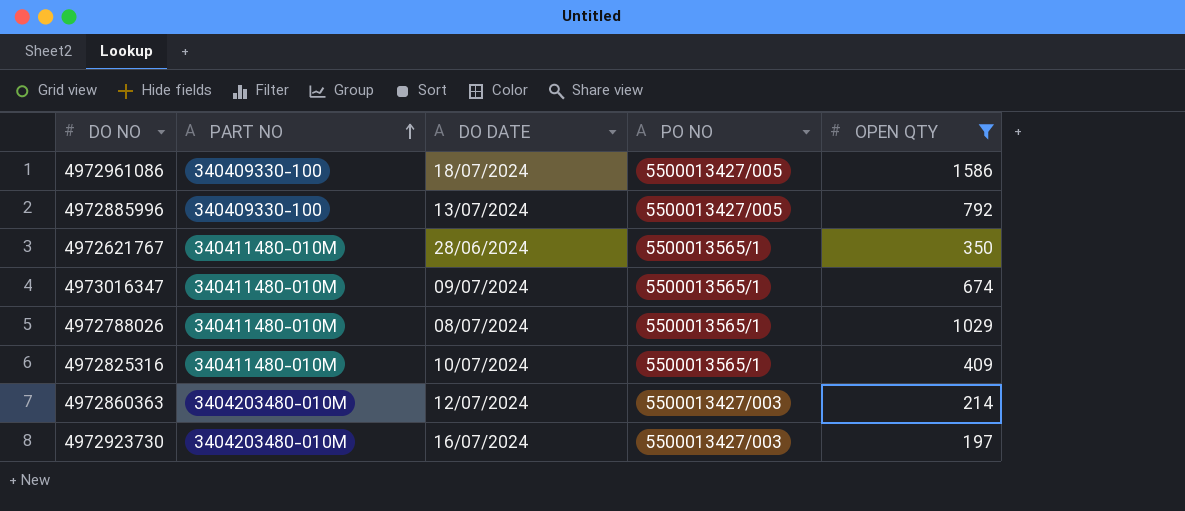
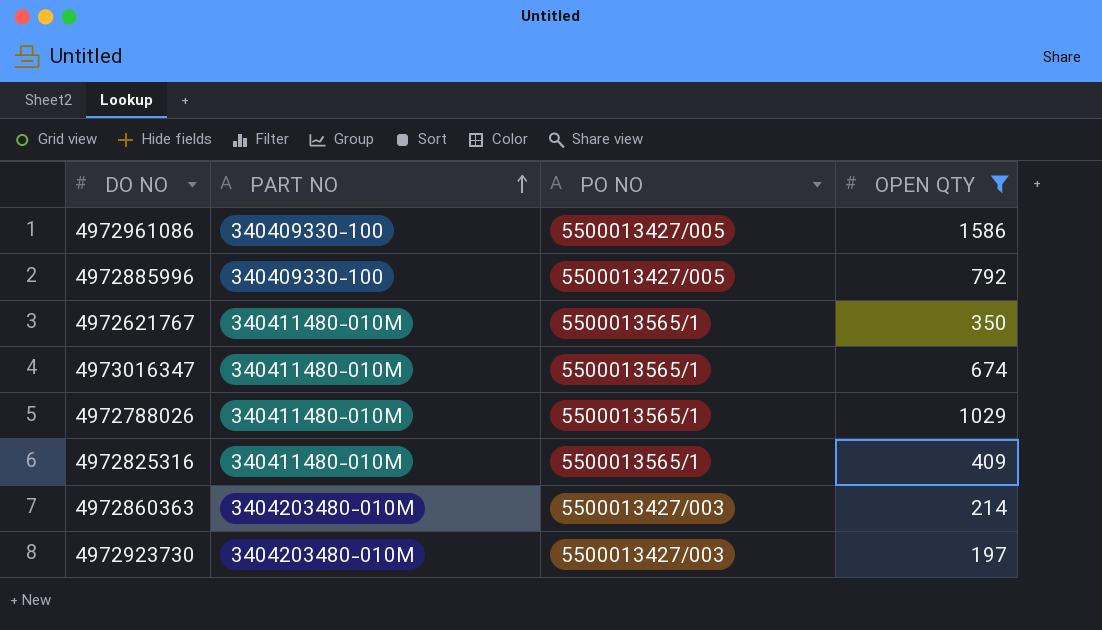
column DO DATE | position: 3 -> none

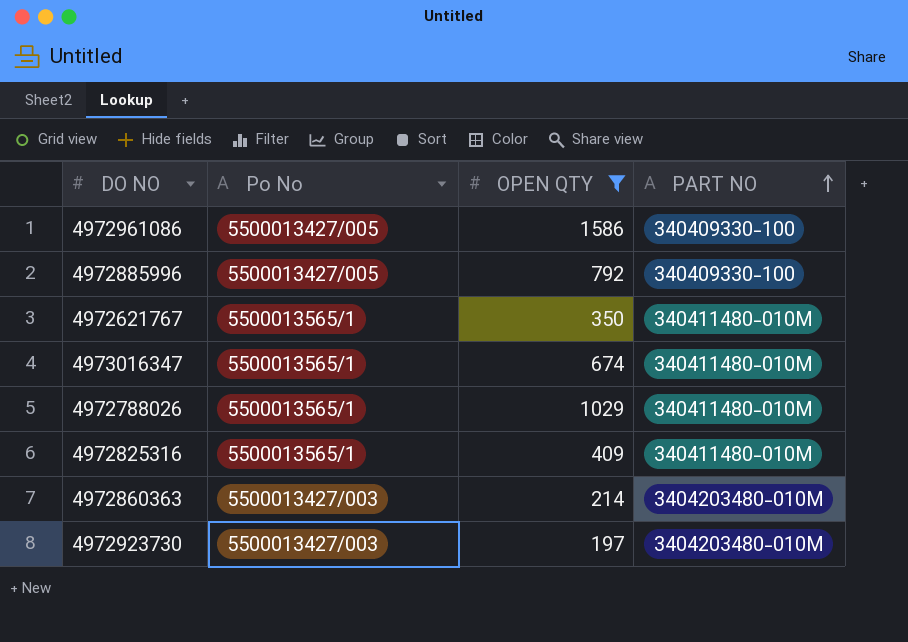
column name: PO NO -> Po No
column PART NO | position: 2 -> 4

